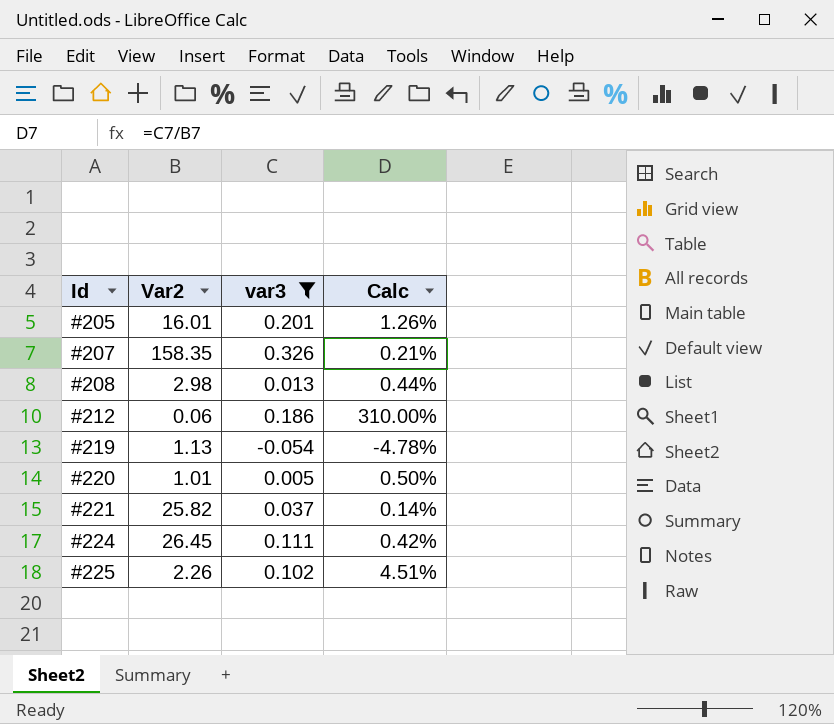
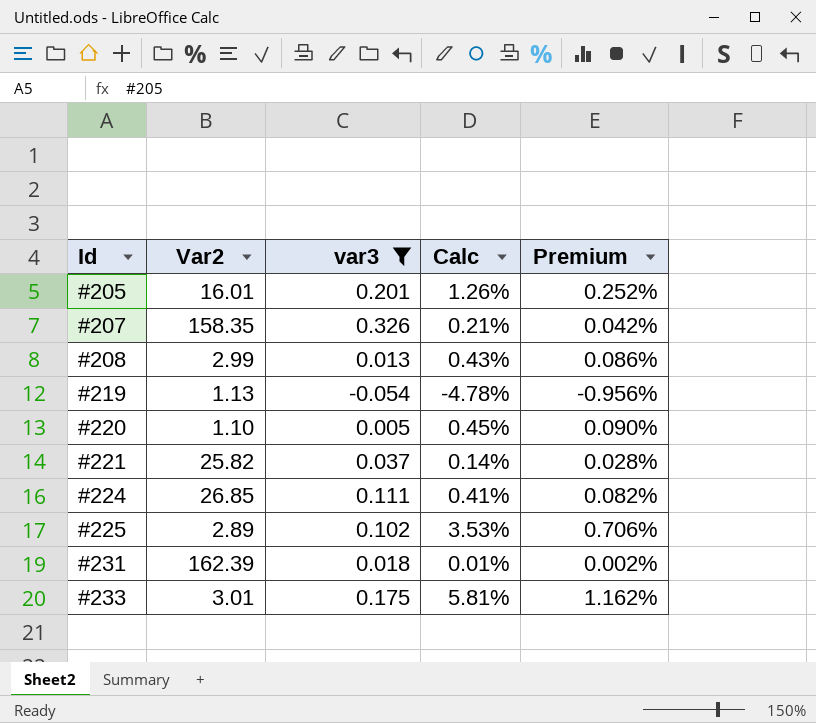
column Premium | formula: none -> [Calc] * 0.2
row #212: 0.06 | 0.186 | 310.00% -> none
#208 | Var2: 2.98 -> 2.99
#208 | Calc: 0.44% -> 0.43%
#220 | Var2: 1.01 -> 1.10
#220 | Calc: 0.50% -> 0.45%
#224 | Var2: 26.45 -> 26.85
#224 | Calc: 0.42% -> 0.41%
#225 | Var2: 2.26 -> 2.89
#225 | Calc: 4.51% -> 3.53%
row #231: none -> 162.39 | 0.018 | 0.01% | 0.002%
row #233: none -> 3.01 | 0.175 | 5.81% | 1.162%

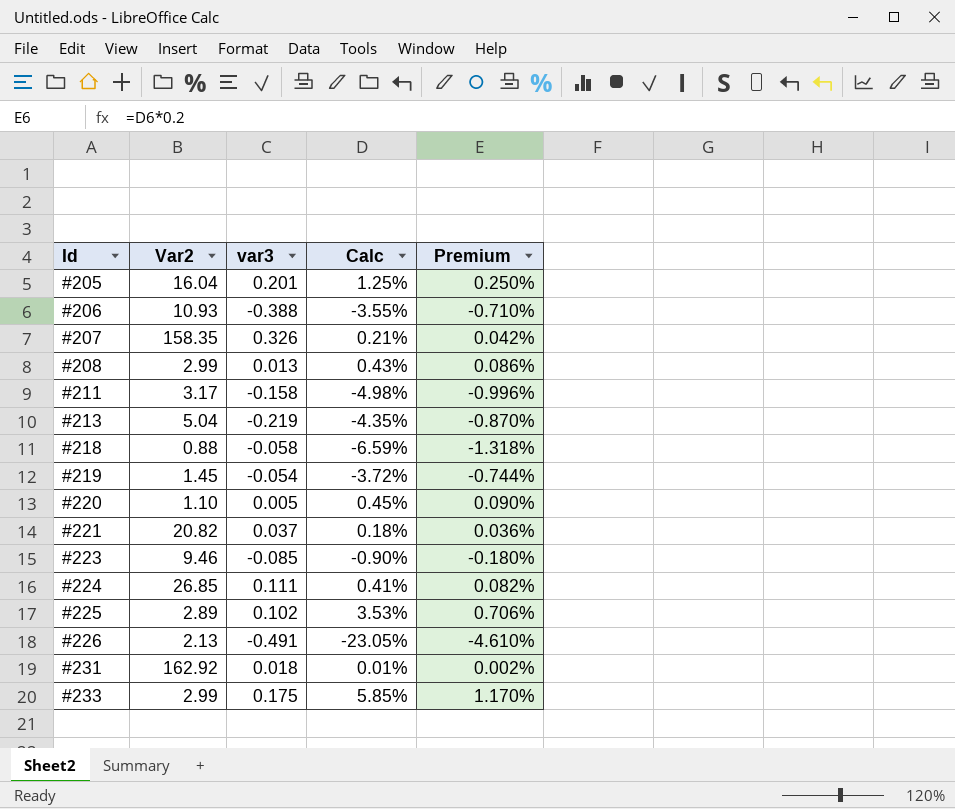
filter: var3 >= -0.054 -> none
#205 | Var2: 16.01 -> 16.04
#205 | Calc: 1.26% -> 1.25%
#205 | Premium: 0.252% -> 0.250%
#219 | Var2: 1.13 -> 1.45
#219 | Calc: -4.78% -> -3.72%
#219 | Premium: -0.956% -> -0.744%
#221 | Var2: 25.82 -> 20.82
#221 | Calc: 0.14% -> 0.18%
#221 | Premium: 0.028% -> 0.036%
#231 | Var2: 162.39 -> 162.92
#233 | Var2: 3.01 -> 2.99
#233 | Calc: 5.81% -> 5.85%
#233 | Premium: 1.162% -> 1.170%

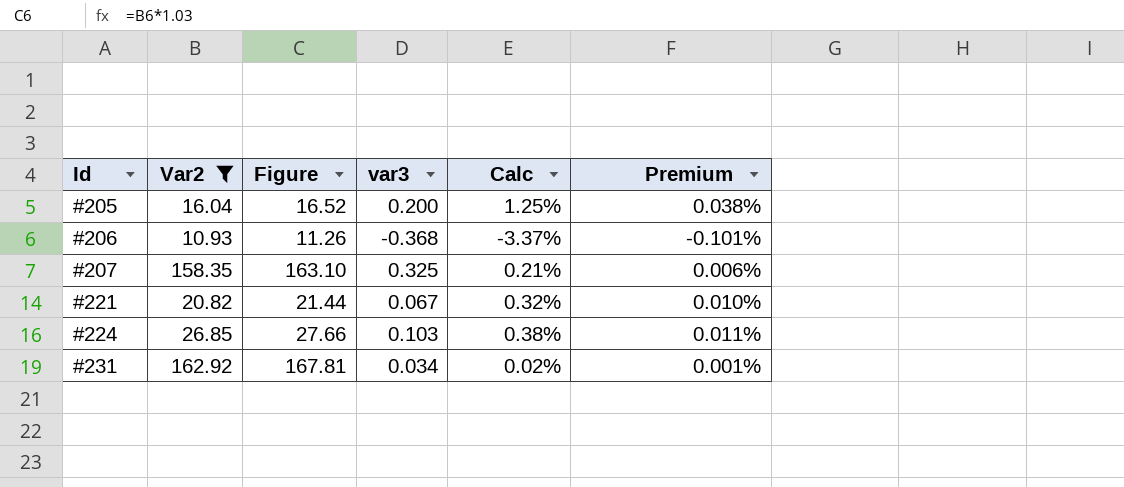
filter: none -> Var2 >= 10.93
column Figure | formula: none -> [Var2] * 1.03
column Premium | formula: [Calc] * 0.2 -> [Calc] * 0.03
#205 | var3: 0.201 -> 0.200
#206 | var3: -0.388 -> -0.368
#206 | Calc: -3.55% -> -3.37%
#207 | var3: 0.326 -> 0.325
#221 | var3: 0.037 -> 0.067
#221 | Calc: 0.18% -> 0.32%
#224 | var3: 0.111 -> 0.103
#224 | Calc: 0.41% -> 0.38%
#231 | var3: 0.018 -> 0.034
#231 | Calc: 0.01% -> 0.02%

